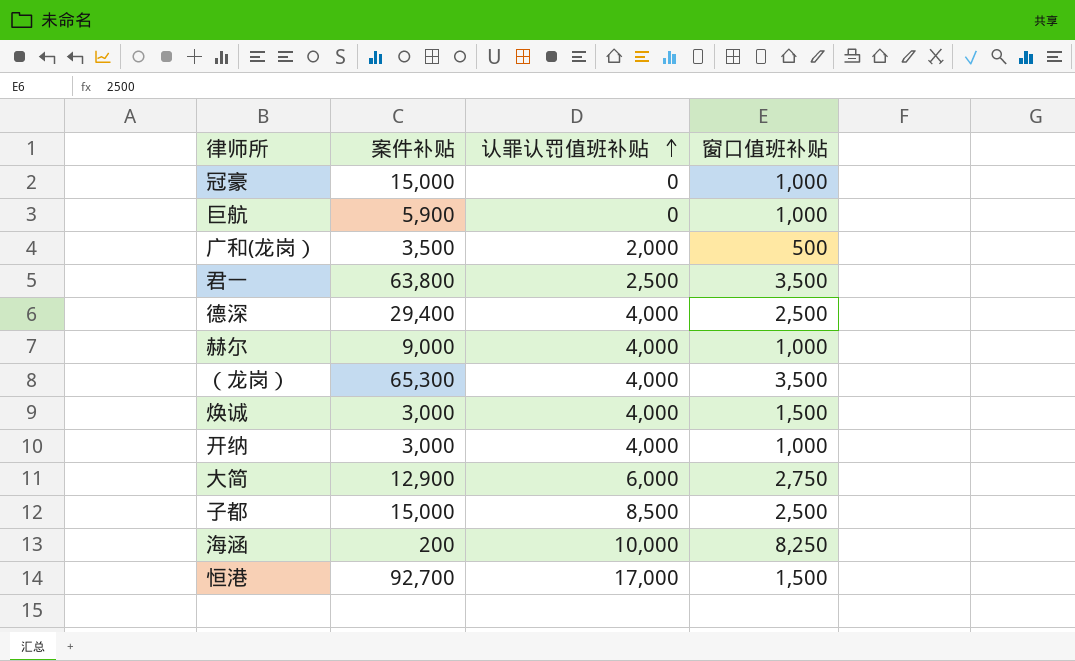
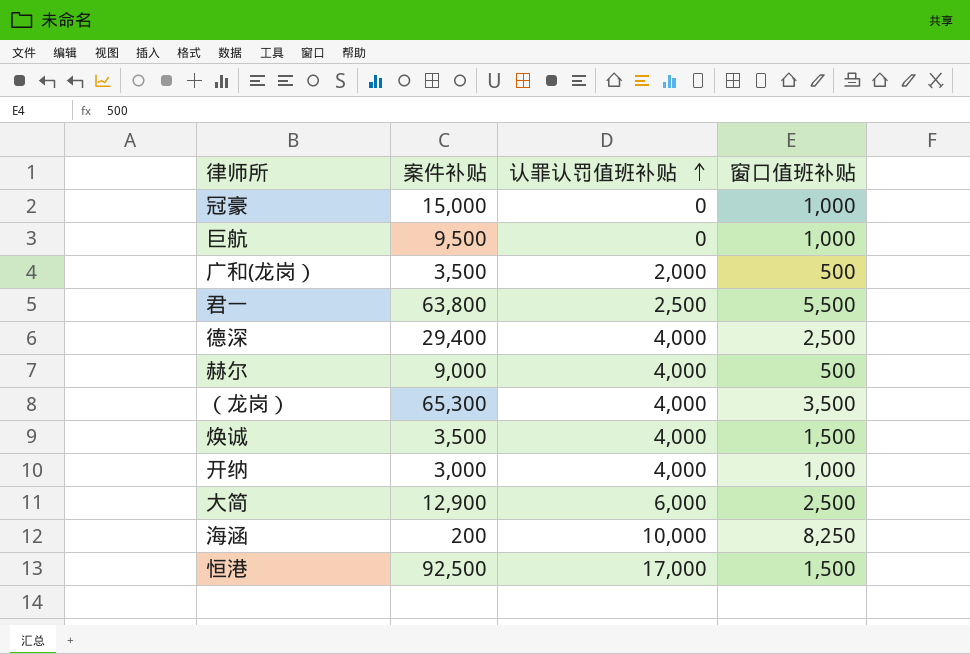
row 子都: 15,000 | 8,500 | 2,500 -> none
巨航 | 案件补贴: 5,900 -> 9,500
君一 | 窗口值班补贴: 3,500 -> 5,500
赫尔 | 窗口值班补贴: 1,000 -> 500
焕诚 | 案件补贴: 3,000 -> 3,500
大简 | 窗口值班补贴: 2,750 -> 2,500
恒港 | 案件补贴: 92,700 -> 92,500

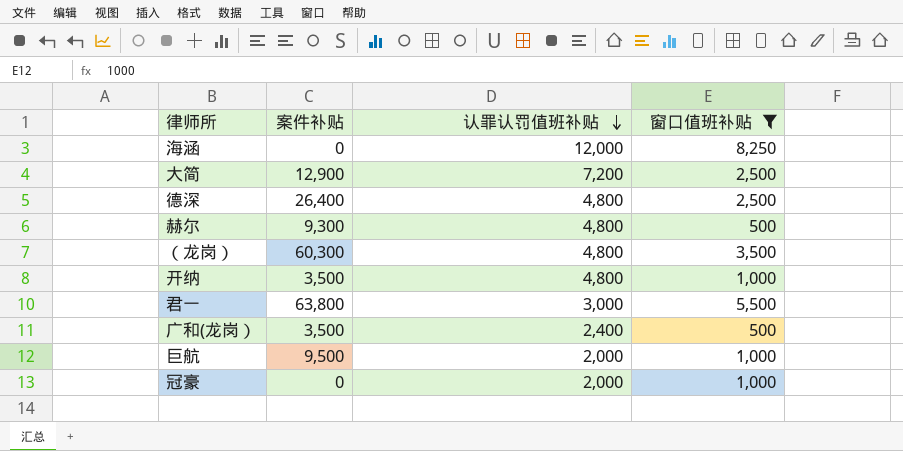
filter: none -> 窗口值班补贴 != 1,500
row order: 认罪认罚值班补贴 ascending -> 认罪认罚值班补贴 descending
海涵 | 案件补贴: 200 -> 0
海涵 | 认罪认罚值班补贴: 10,000 -> 12,000
大简 | 认罪认罚值班补贴: 6,000 -> 7,200
德深 | 案件补贴: 29,400 -> 26,400
德深 | 认罪认罚值班补贴: 4,000 -> 4,800
赫尔 | 案件补贴: 9,000 -> 9,300
赫尔 | 认罪认罚值班补贴: 4,000 -> 4,800
（龙岗） | 案件补贴: 65,300 -> 60,300
（龙岗） | 认罪认罚值班补贴: 4,000 -> 4,800
开纳 | 案件补贴: 3,000 -> 3,500
开纳 | 认罪认罚值班补贴: 4,000 -> 4,800
君一 | 认罪认罚值班补贴: 2,500 -> 3,000
广和(龙岗） | 认罪认罚值班补贴: 2,000 -> 2,400
巨航 | 认罪认罚值班补贴: 0 -> 2,000
冠豪 | 案件补贴: 15,000 -> 0
冠豪 | 认罪认罚值班补贴: 0 -> 2,000

